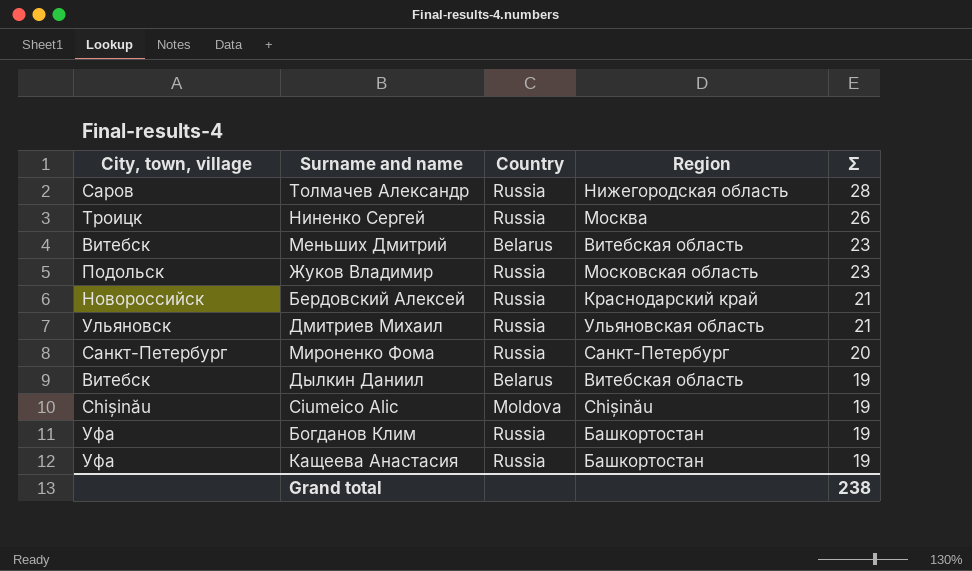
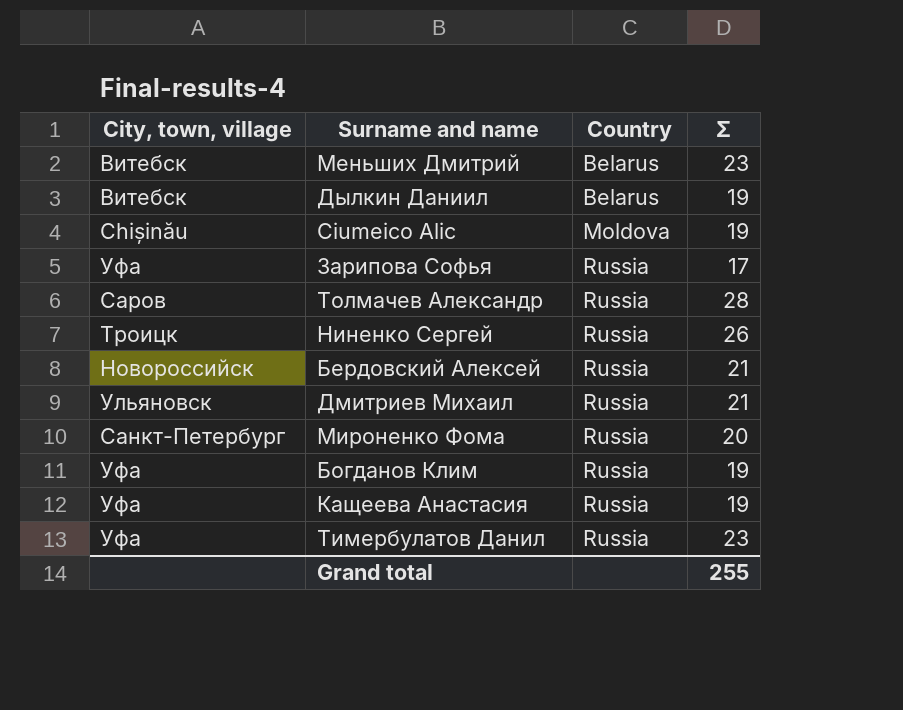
row order: Σ descending -> Country ascending
column Region | position: 4 -> none
row Жуков Владимир: Подольск | Russia | Московская область | 23 -> none
row Зарипова Софья: none -> Уфа | Russia | 17
row Тимербулатов Данил: none -> Уфа | Russia | 23
Grand total | Σ: 238 -> 255

